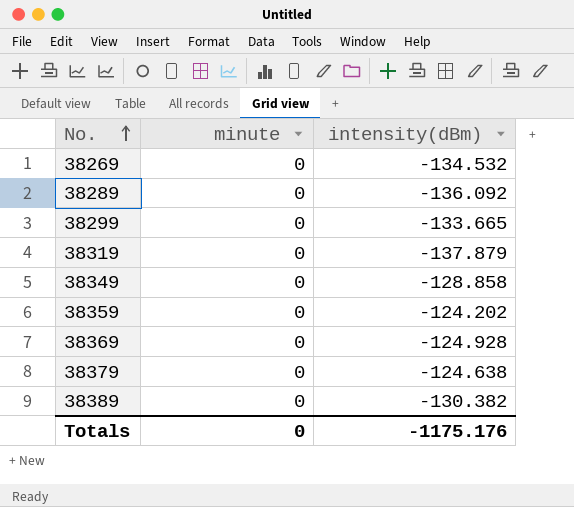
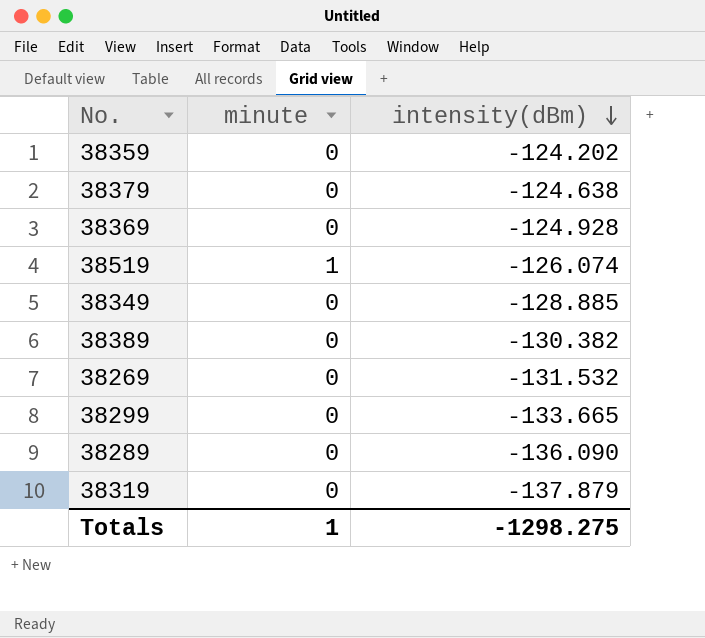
row order: No. ascending -> intensity(dBm) descending
row 38519: none -> 1 | -126.074
38349 | intensity(dBm): -128.858 -> -128.885
38269 | intensity(dBm): -134.532 -> -131.532
38289 | intensity(dBm): -136.092 -> -136.090
Totals | minute: 0 -> 1
Totals | intensity(dBm): -1175.176 -> -1298.275

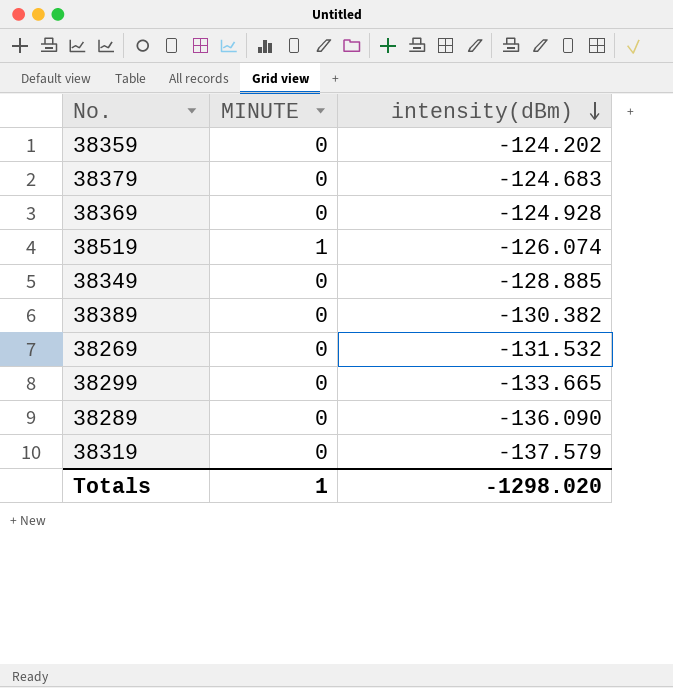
column name: minute -> MINUTE
38379 | intensity(dBm): -124.638 -> -124.683
38319 | intensity(dBm): -137.879 -> -137.579
Totals | intensity(dBm): -1298.275 -> -1298.020

